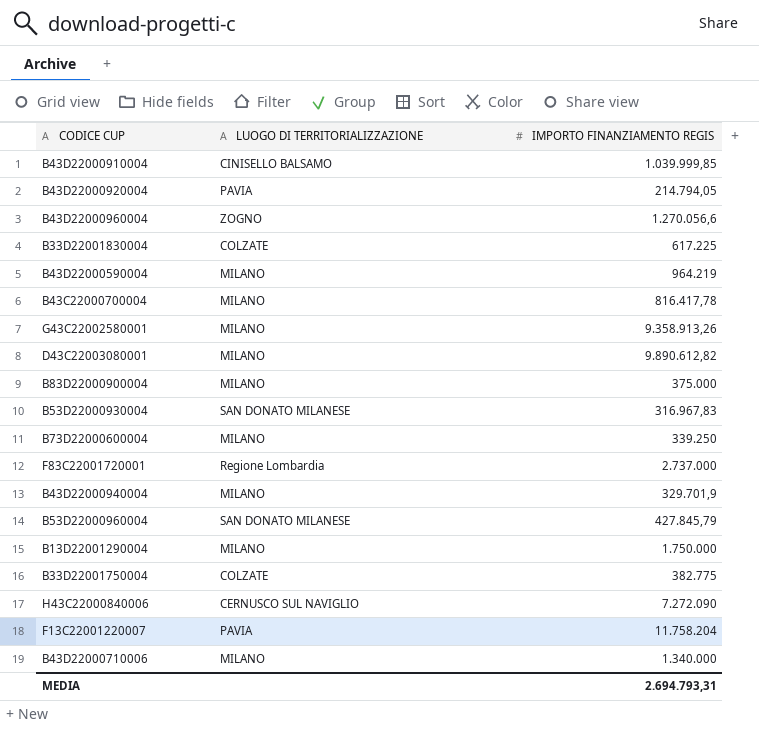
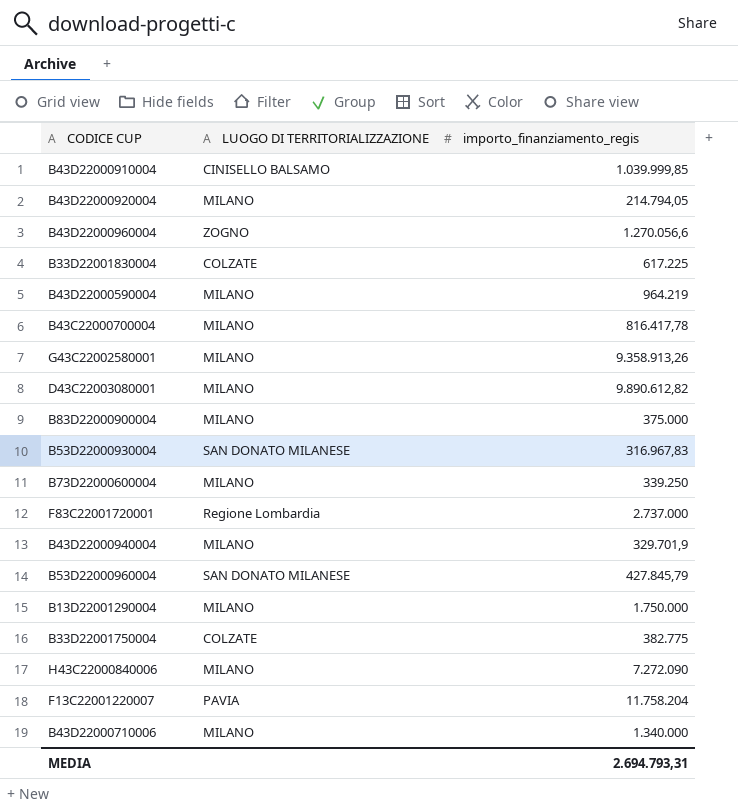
column name: IMPORTO FINANZIAMENTO REGIS -> importo_finanziamento_regis
B43D22000920004 | LUOGO DI TERRITORIALIZZAZIONE: PAVIA -> MILANO
H43C22000840006 | LUOGO DI TERRITORIALIZZAZIONE: CERNUSCO SUL NAVIGLIO -> MILANO

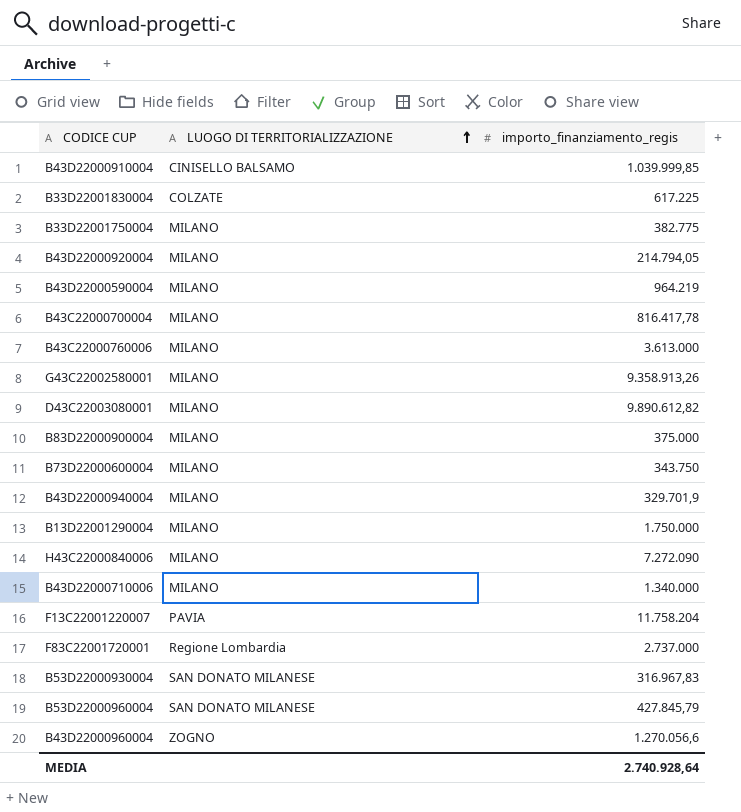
row order: none -> LUOGO DI TERRITORIALIZZAZIONE ascending
B33D22001750004 | LUOGO DI TERRITORIALIZZAZIONE: COLZATE -> MILANO
row B43C22000760006: none -> MILANO | 3.613.000
B73D22000600004 | importo_finanziamento_regis: 339.250 -> 343.750
MEDIA | importo_finanziamento_regis: 2.694.793,31 -> 2.740.928,64

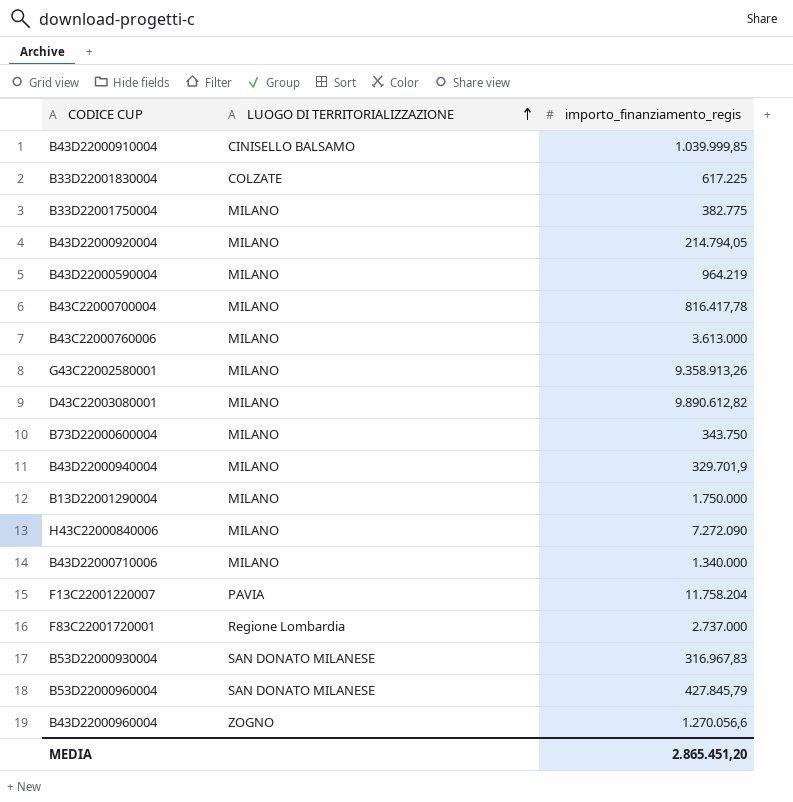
row B83D22000900004: MILANO | 375.000 -> none
MEDIA | importo_finanziamento_regis: 2.740.928,64 -> 2.865.451,20

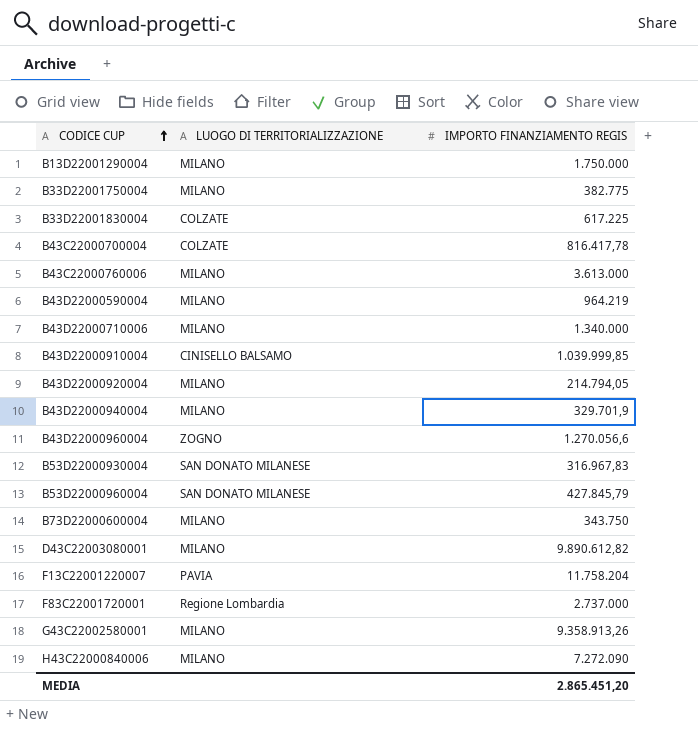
row order: LUOGO DI TERRITORIALIZZAZIONE ascending -> CODICE CUP ascending
column name: importo_finanziamento_regis -> IMPORTO FINANZIAMENTO REGIS
B43C22000700004 | LUOGO DI TERRITORIALIZZAZIONE: MILANO -> COLZATE

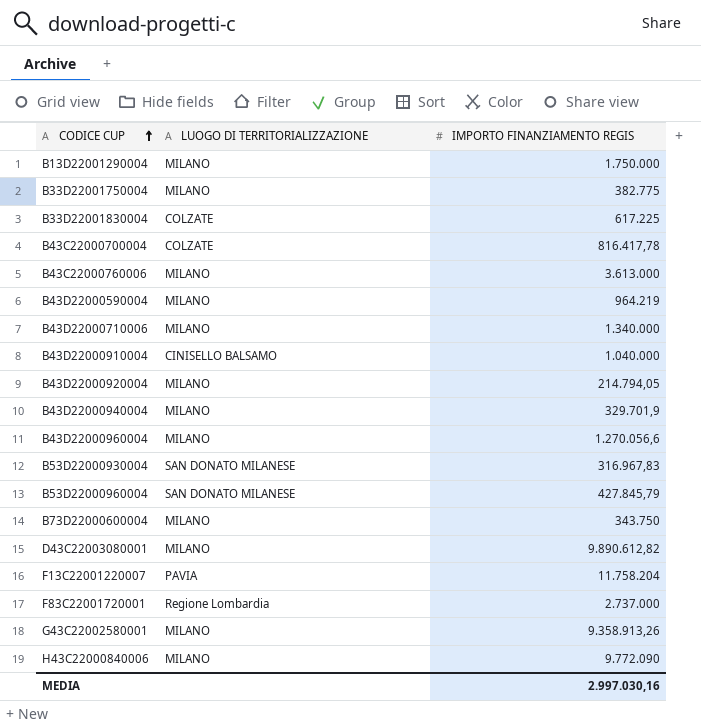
B43D22000910004 | IMPORTO FINANZIAMENTO REGIS: 1.039.999,85 -> 1.040.000
B43D22000960004 | LUOGO DI TERRITORIALIZZAZIONE: ZOGNO -> MILANO
H43C22000840006 | IMPORTO FINANZIAMENTO REGIS: 7.272.090 -> 9.772.090
MEDIA | IMPORTO FINANZIAMENTO REGIS: 2.865.451,20 -> 2.997.030,16

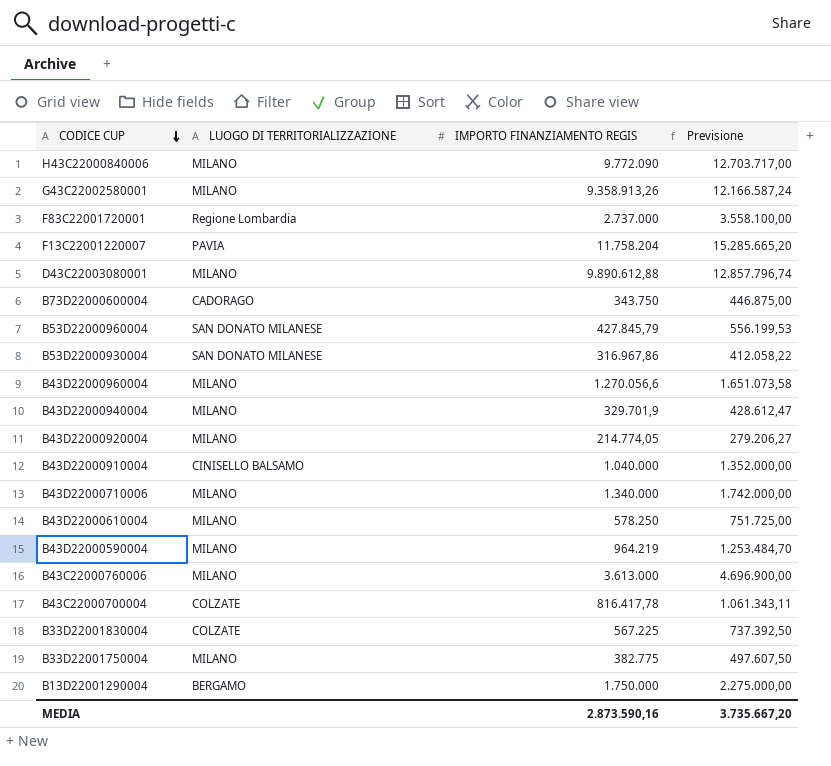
row order: CODICE CUP ascending -> CODICE CUP descending
column Previsione | formula: none -> [IMPORTO FINANZIAMENTO REGIS] * 1,3
D43C22003080001 | IMPORTO FINANZIAMENTO REGIS: 9.890.612,82 -> 9.890.612,88
B73D22000600004 | LUOGO DI TERRITORIALIZZAZIONE: MILANO -> CADORAGO
B53D22000930004 | IMPORTO FINANZIAMENTO REGIS: 316.967,83 -> 316.967,86
B43D22000920004 | IMPORTO FINANZIAMENTO REGIS: 214.794,05 -> 214.774,05
row B43D22000610004: none -> MILANO | 578.250 | 751.725,00
B33D22001830004 | IMPORTO FINANZIAMENTO REGIS: 617.225 -> 567.225
B13D22001290004 | LUOGO DI TERRITORIALIZZAZIONE: MILANO -> BERGAMO
MEDIA | IMPORTO FINANZIAMENTO REGIS: 2.997.030,16 -> 2.873.590,16

